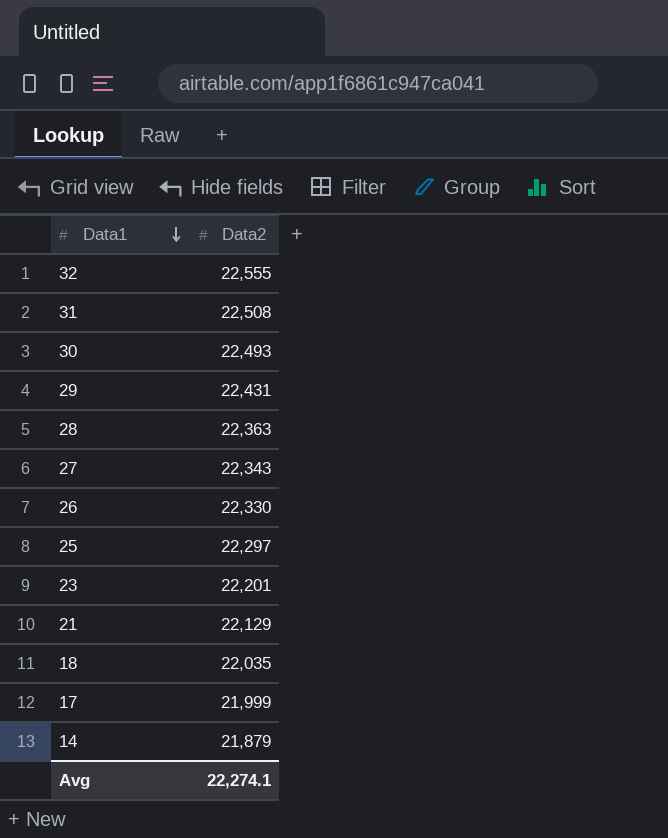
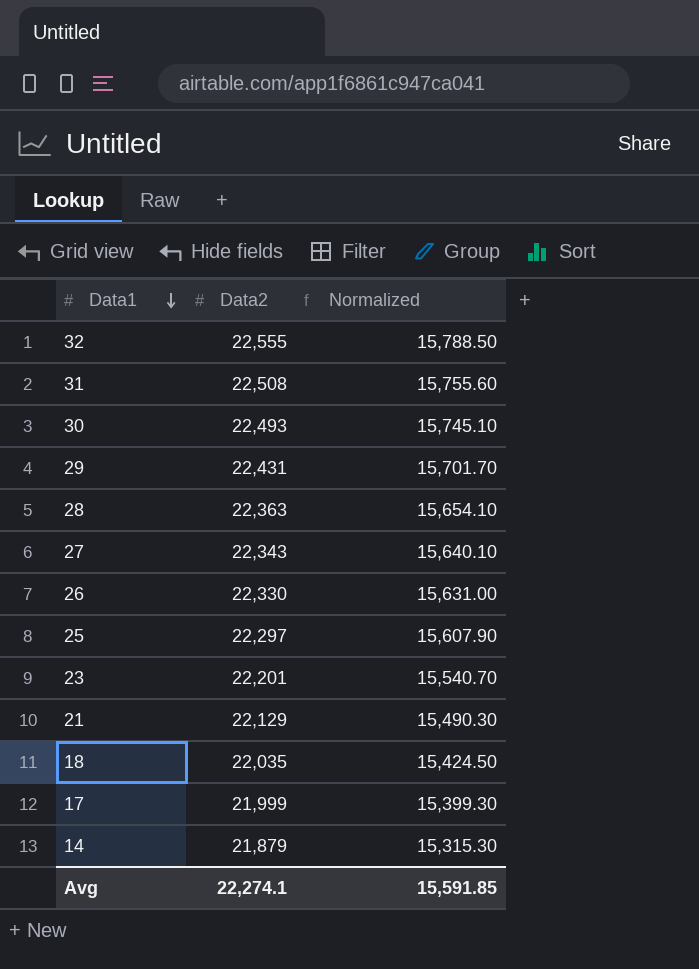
column Normalized | formula: none -> [Data2] * 0.7

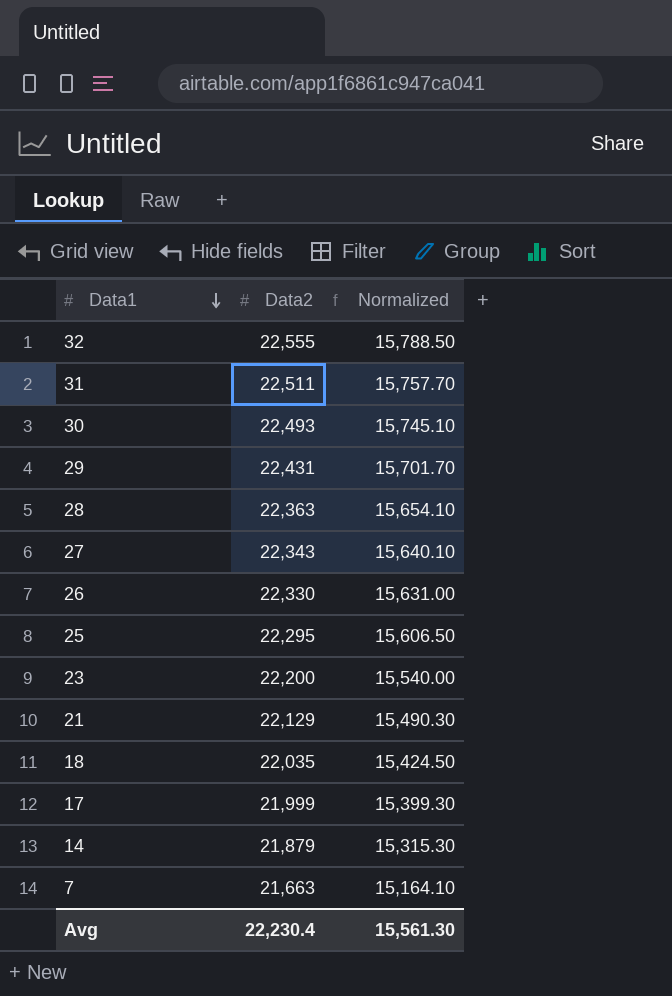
31 | Data2: 22,508 -> 22,511
31 | Normalized: 15,755.60 -> 15,757.70
25 | Data2: 22,297 -> 22,295
25 | Normalized: 15,607.90 -> 15,606.50
23 | Data2: 22,201 -> 22,200
23 | Normalized: 15,540.70 -> 15,540.00
row 7: none -> 21,663 | 15,164.10
Avg | Data2: 22,274.1 -> 22,230.4
Avg | Normalized: 15,591.85 -> 15,561.30

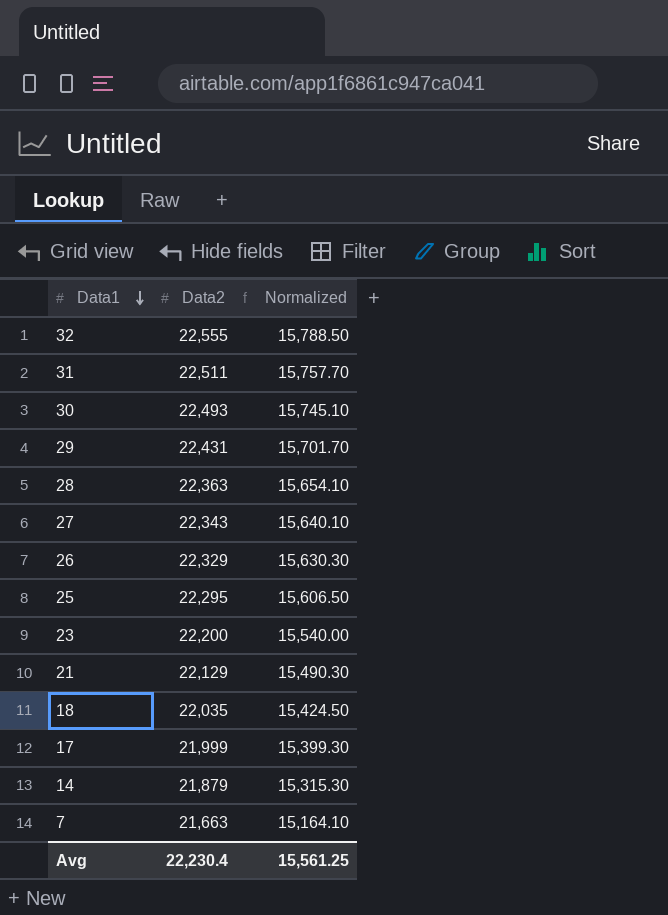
26 | Data2: 22,330 -> 22,329
26 | Normalized: 15,631.00 -> 15,630.30
Avg | Normalized: 15,561.30 -> 15,561.25

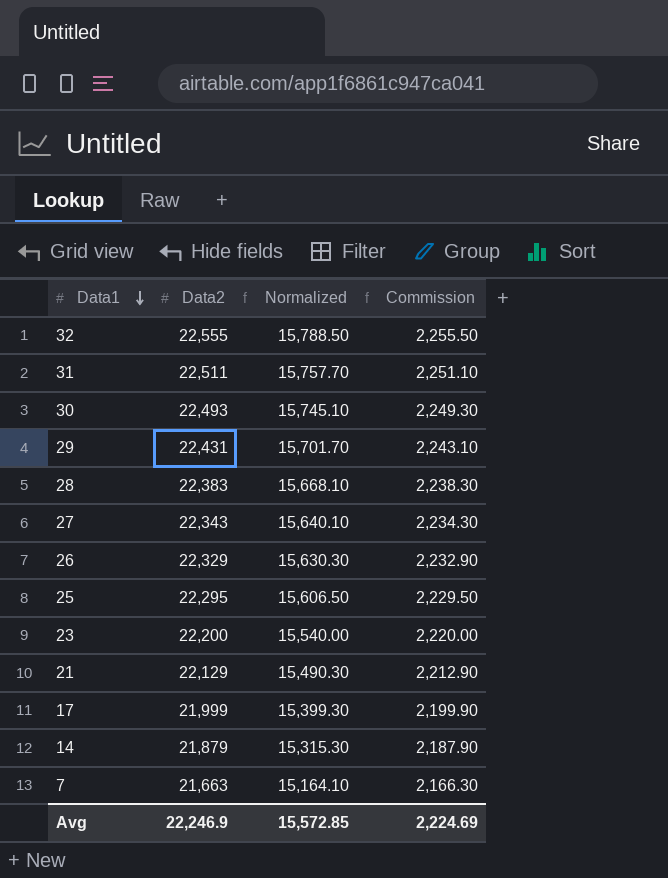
column Commission | formula: none -> [Data2] * 0.1
row 18: 22,035 | 15,424.50 -> none
28 | Data2: 22,363 -> 22,383
28 | Normalized: 15,654.10 -> 15,668.10
Avg | Data2: 22,230.4 -> 22,246.9
Avg | Normalized: 15,561.25 -> 15,572.85

